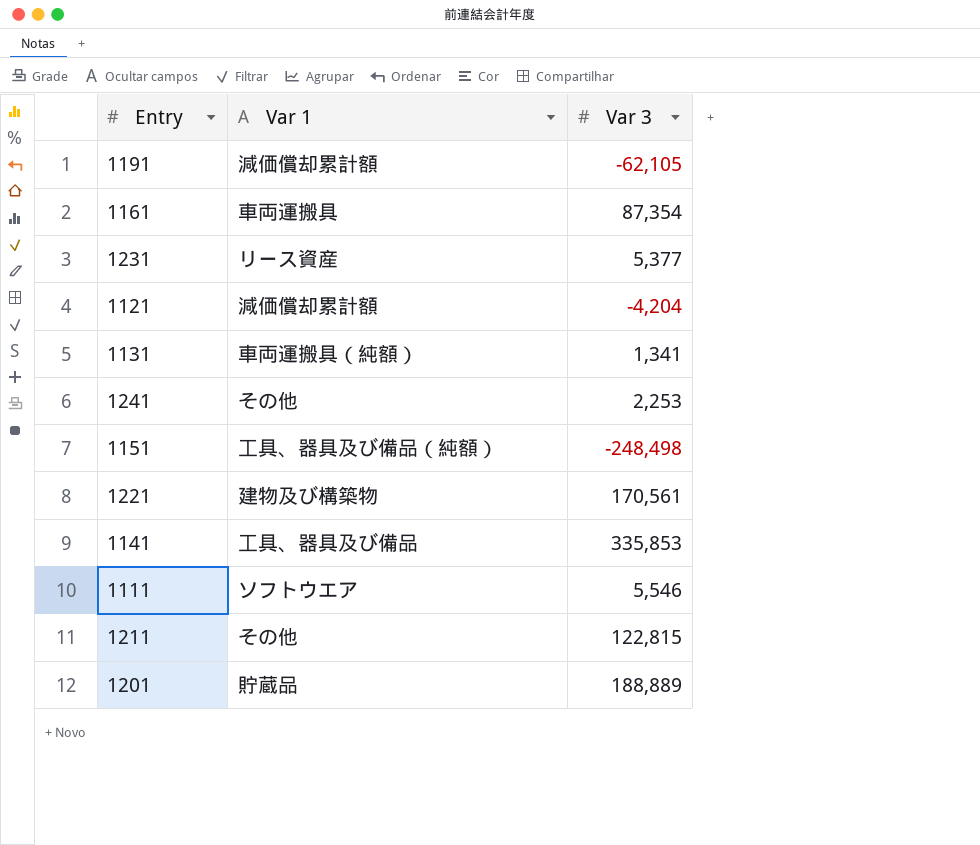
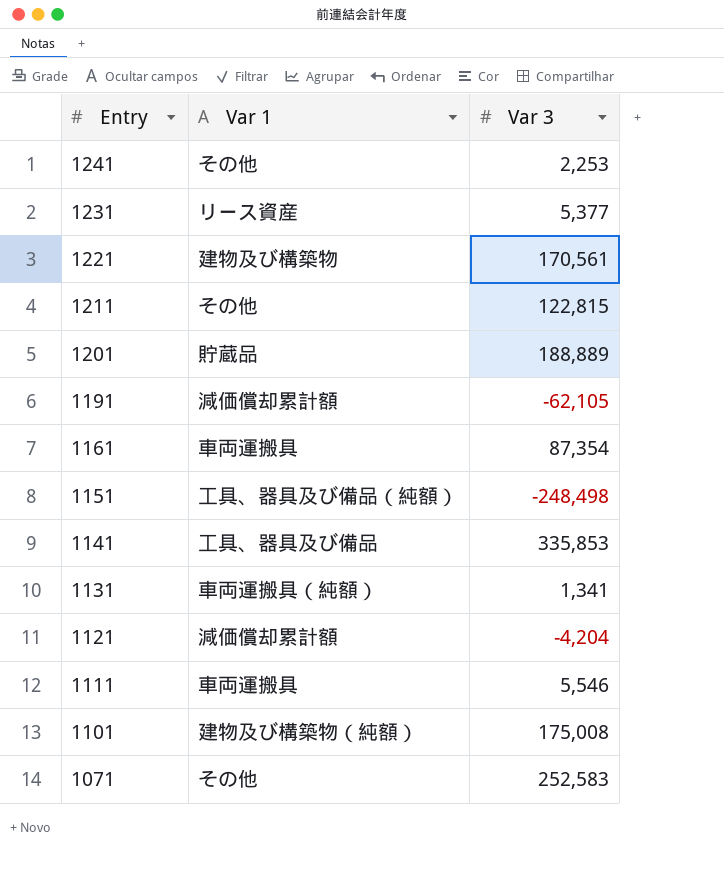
row order: none -> Entry descending
1111 | Var 1: ソフトウエア -> 車両運搬具
row 1101: none -> 建物及び構築物（純額） | 175,008
row 1071: none -> その他 | 252,583

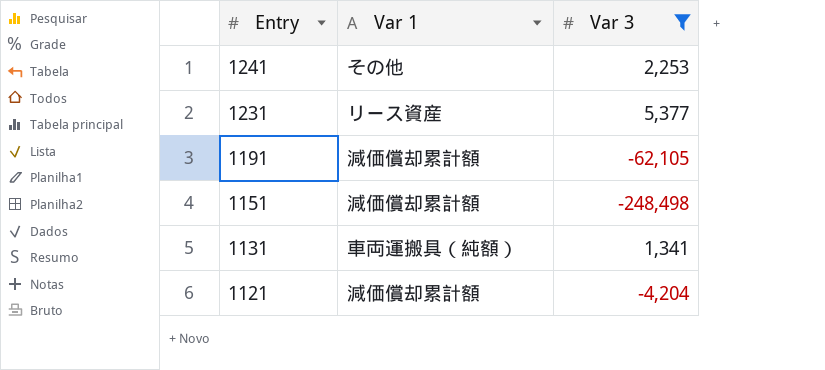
filter: none -> Var 3 <= 5,377
1151 | Var 1: 工具、器具及び備品（純額） -> 減価償却累計額

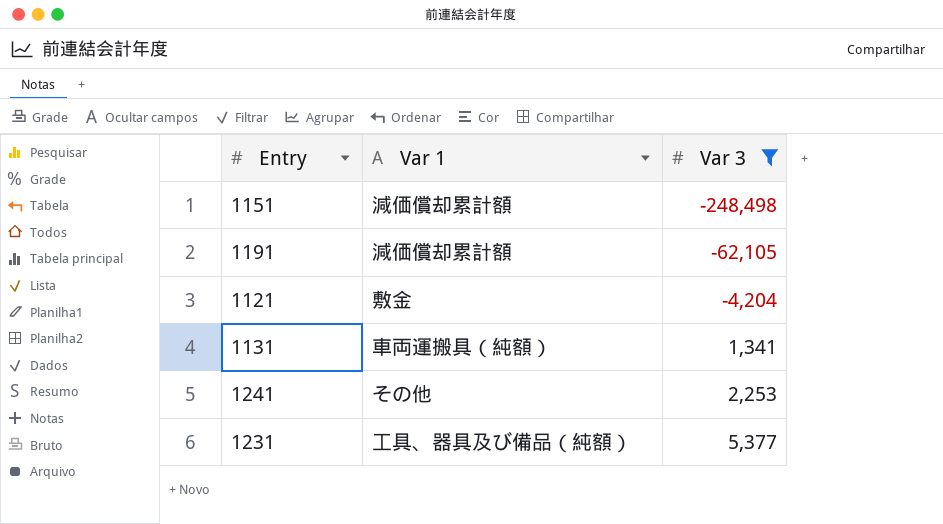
row order: Entry descending -> Var 3 ascending
1121 | Var 1: 減価償却累計額 -> 敷金
1231 | Var 1: リース資産 -> 工具、器具及び備品（純額）

